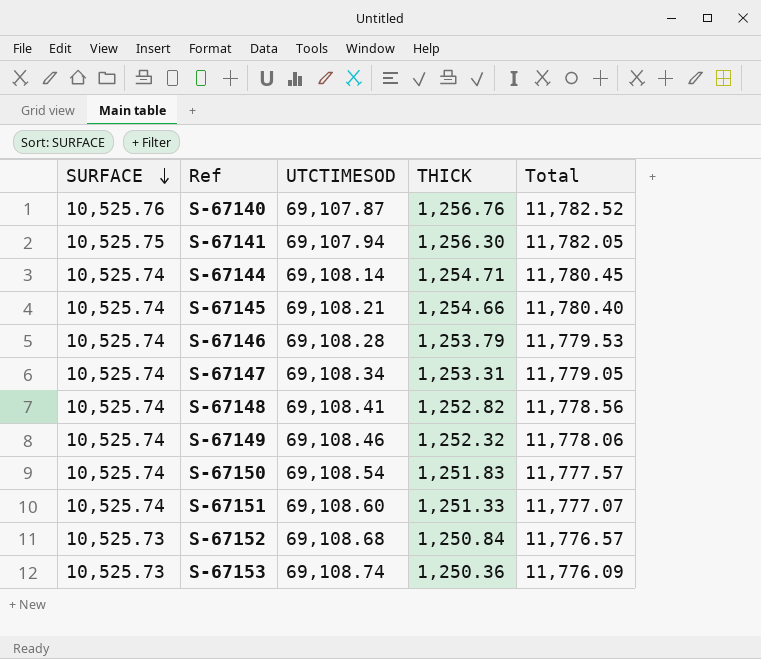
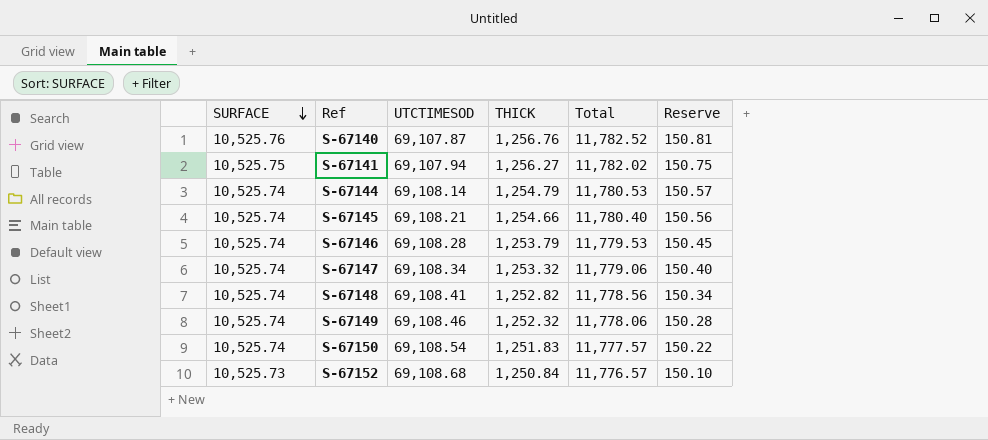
column Reserve | formula: none -> [THICK] * 0.12
row S-67151: 10,525.74 | 69,108.60 | 1,251.33 | 11,777.07 -> none
row S-67153: 10,525.73 | 69,108.74 | 1,250.36 | 11,776.09 -> none
S-67141 | THICK: 1,256.30 -> 1,256.27
S-67141 | Total: 11,782.05 -> 11,782.02
S-67144 | THICK: 1,254.71 -> 1,254.79
S-67144 | Total: 11,780.45 -> 11,780.53
S-67147 | THICK: 1,253.31 -> 1,253.32
S-67147 | Total: 11,779.05 -> 11,779.06

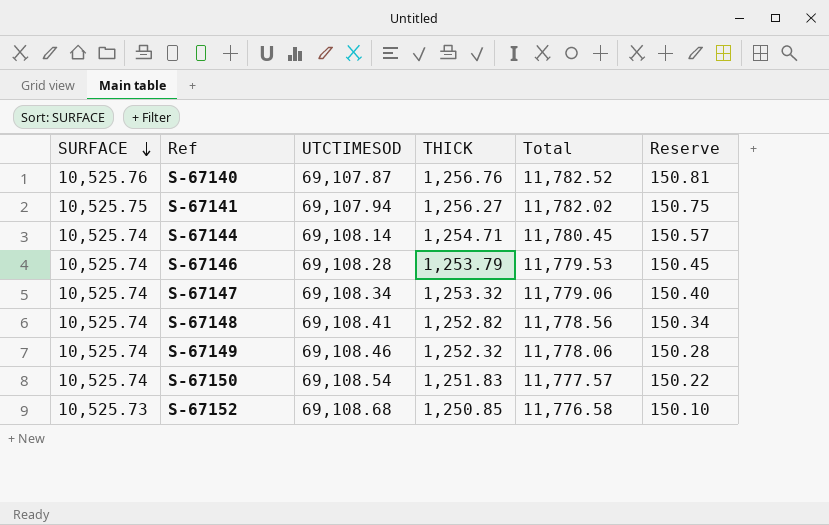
row S-67145: 10,525.74 | 69,108.21 | 1,254.66 | 11,780.40 | 150.56 -> none
S-67144 | THICK: 1,254.79 -> 1,254.71
S-67144 | Total: 11,780.53 -> 11,780.45
S-67152 | THICK: 1,250.84 -> 1,250.85
S-67152 | Total: 11,776.57 -> 11,776.58

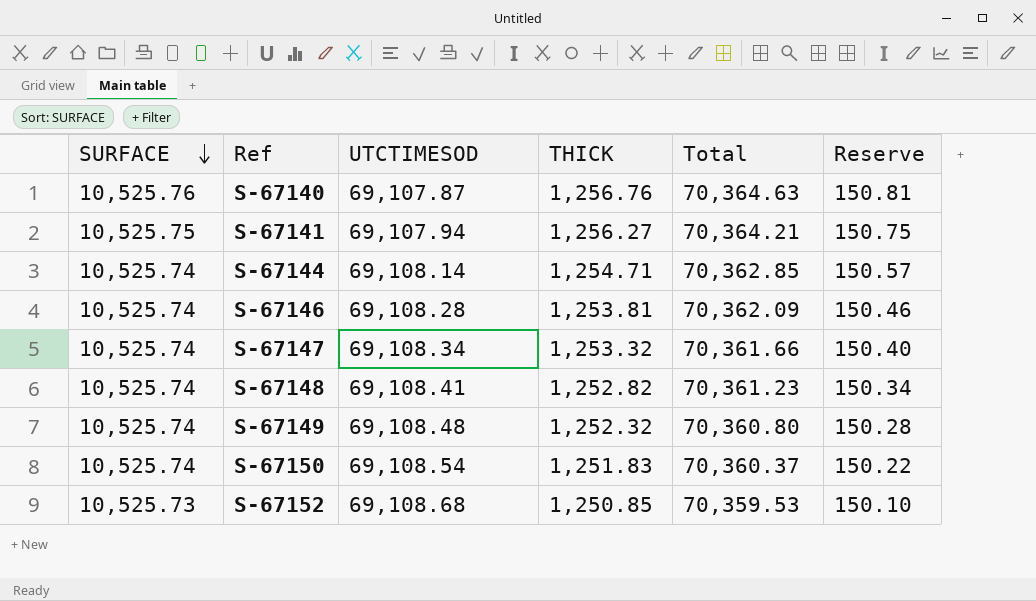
column Total | formula: [SURFACE] + [THICK] -> [UTCTIMESOD] + [THICK]
S-67146 | THICK: 1,253.79 -> 1,253.81
S-67146 | Reserve: 150.45 -> 150.46
S-67149 | UTCTIMESOD: 69,108.46 -> 69,108.48

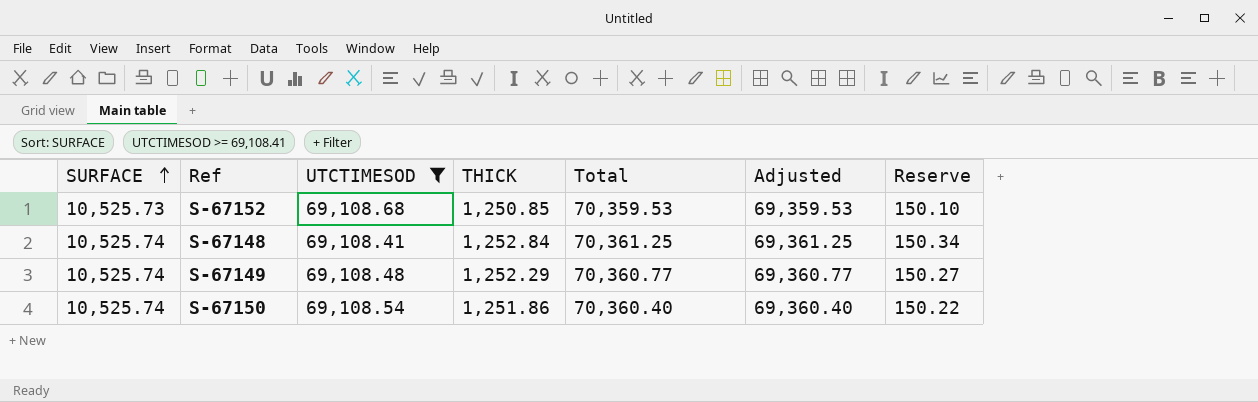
filter: none -> UTCTIMESOD >= 69,108.41
row order: SURFACE descending -> SURFACE ascending
column Adjusted | formula: none -> [Total] - 1000
S-67148 | THICK: 1,252.82 -> 1,252.84
S-67148 | Total: 70,361.23 -> 70,361.25
S-67149 | THICK: 1,252.32 -> 1,252.29
S-67149 | Total: 70,360.80 -> 70,360.77
S-67149 | Reserve: 150.28 -> 150.27
S-67150 | THICK: 1,251.83 -> 1,251.86
S-67150 | Total: 70,360.37 -> 70,360.40

